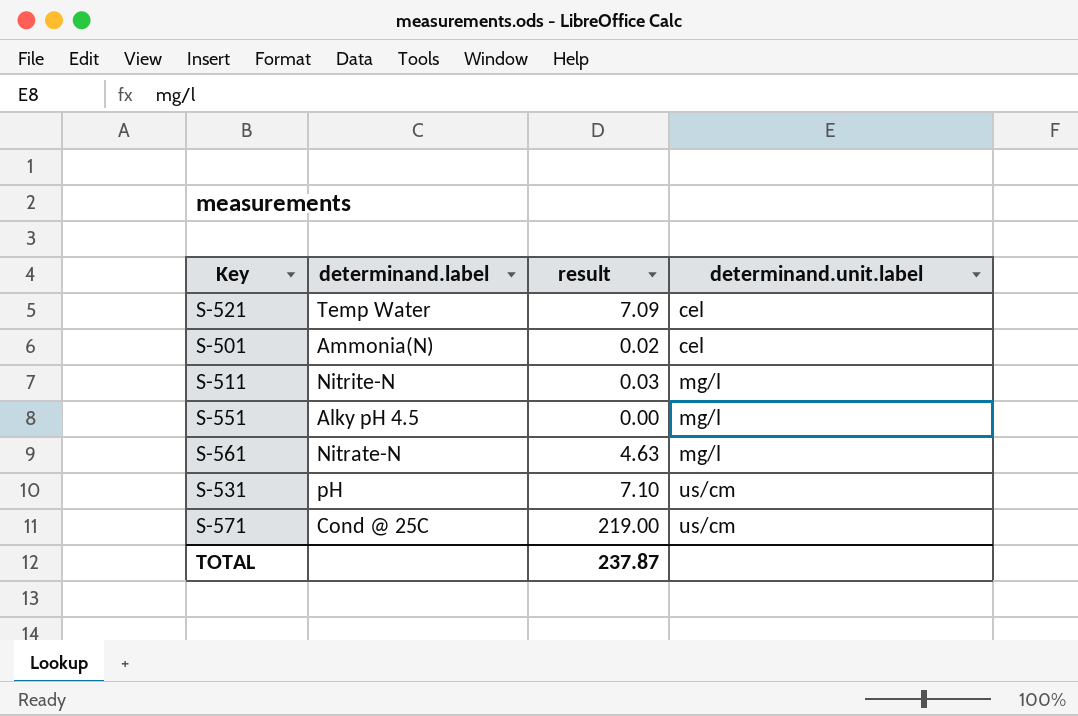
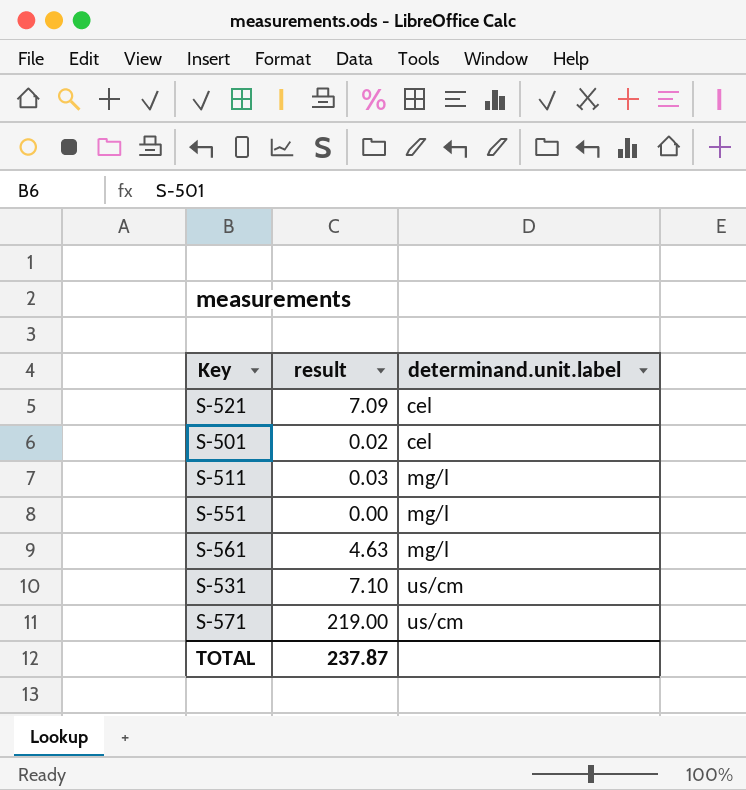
column determinand.label | position: 2 -> none

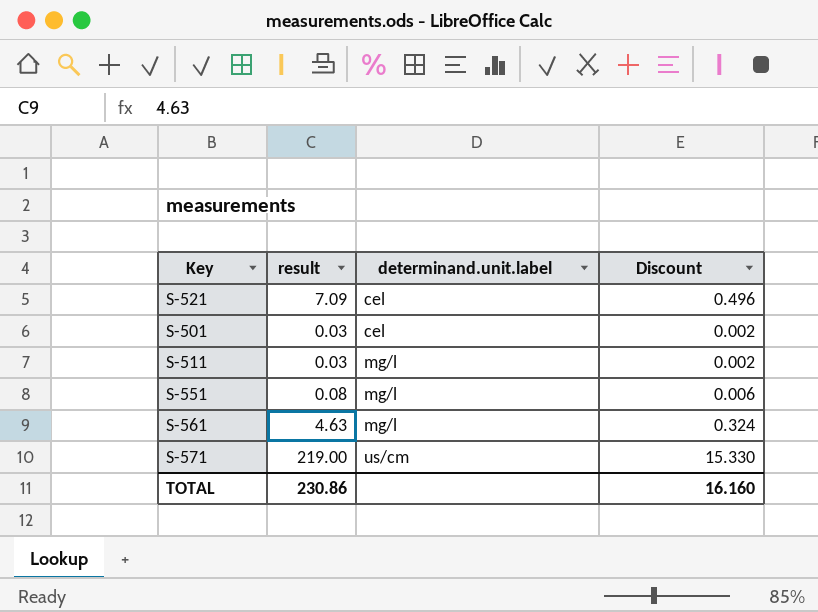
column Discount | formula: none -> [result] * 0.07
row S-531: 7.10 | us/cm -> none
S-501 | result: 0.02 -> 0.03
S-551 | result: 0.00 -> 0.08
TOTAL | result: 237.87 -> 230.86

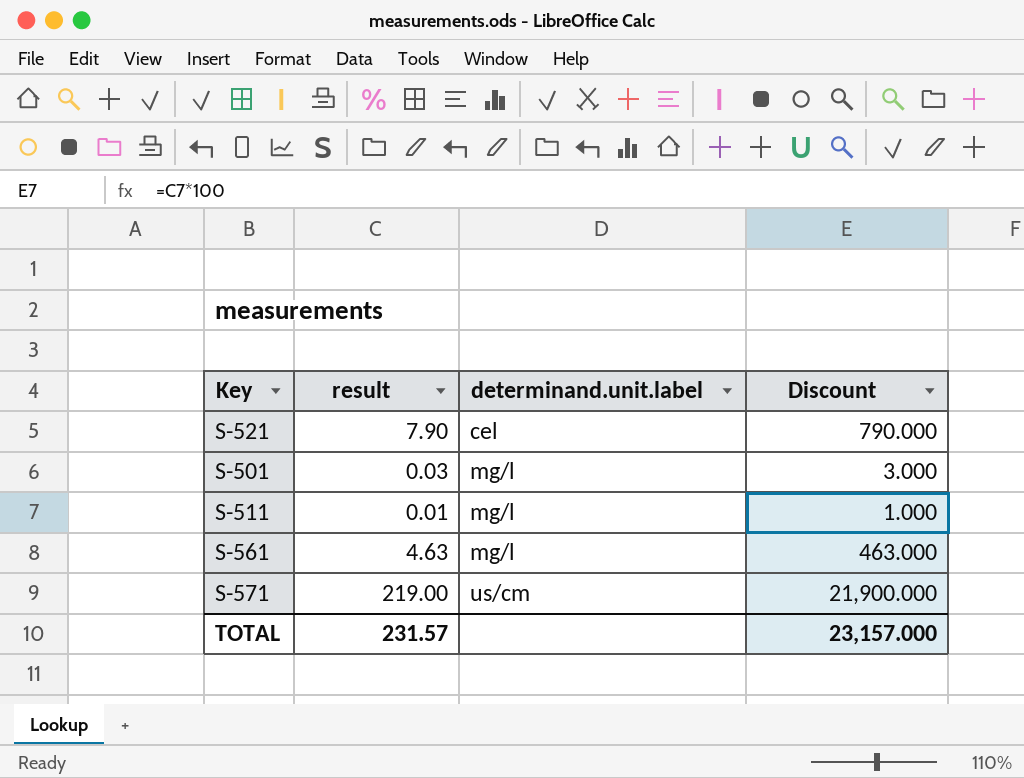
column Discount | formula: [result] * 0.07 -> [result] * 100
row S-551: 0.08 | mg/l | 0.006 -> none
S-521 | result: 7.09 -> 7.90
S-501 | determinand.unit.label: cel -> mg/l
S-511 | result: 0.03 -> 0.01
TOTAL | result: 230.86 -> 231.57
TOTAL | Discount: 16.160 -> 23,157.000

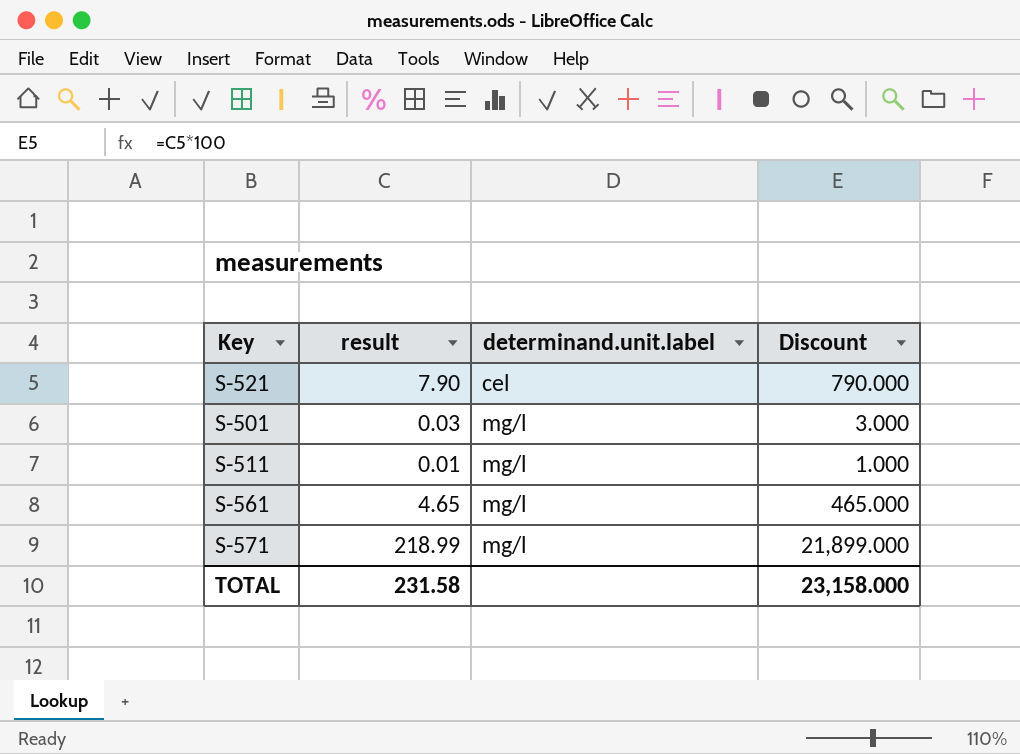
S-561 | result: 4.63 -> 4.65
S-561 | Discount: 463.000 -> 465.000
S-571 | result: 219.00 -> 218.99
S-571 | determinand.unit.label: us/cm -> mg/l
S-571 | Discount: 21,900.000 -> 21,899.000
TOTAL | result: 231.57 -> 231.58
TOTAL | Discount: 23,157.000 -> 23,158.000

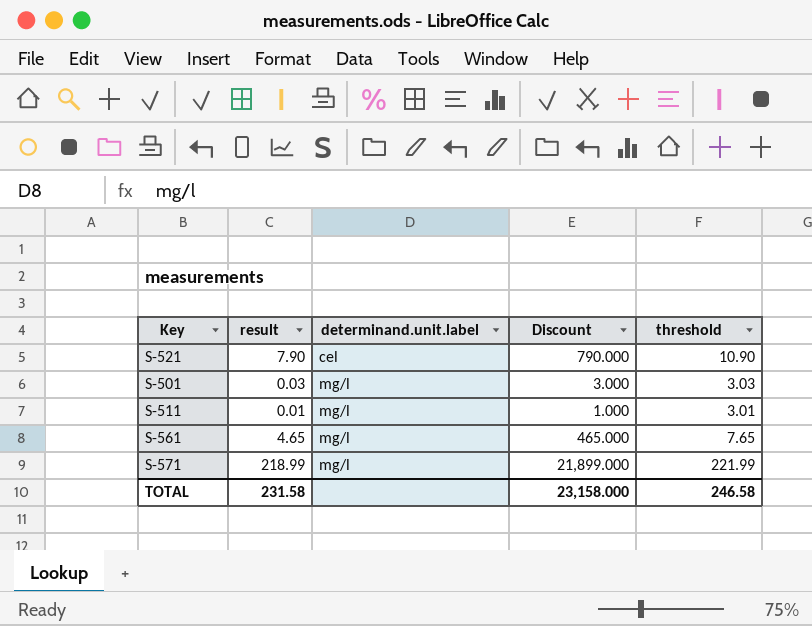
column threshold | formula: none -> [result] + 3

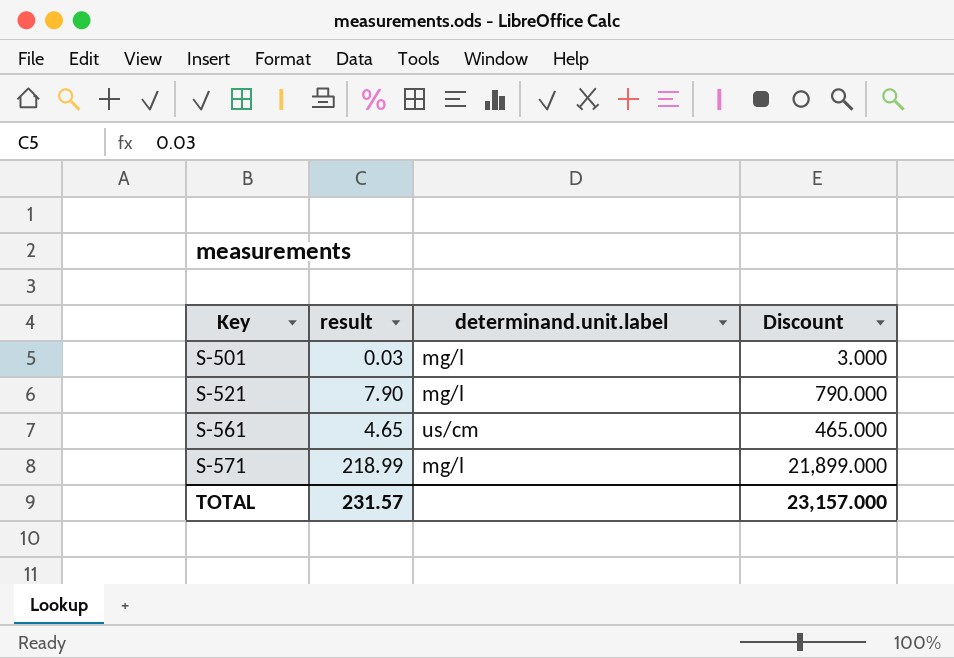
row order: determinand.unit.label ascending -> Key ascending
column threshold | formula: [result] + 3 -> none
row S-511: 0.01 | mg/l | 1.000 | 3.01 -> none
S-521 | determinand.unit.label: cel -> mg/l
S-561 | determinand.unit.label: mg/l -> us/cm
TOTAL | result: 231.58 -> 231.57
TOTAL | Discount: 23,158.000 -> 23,157.000

